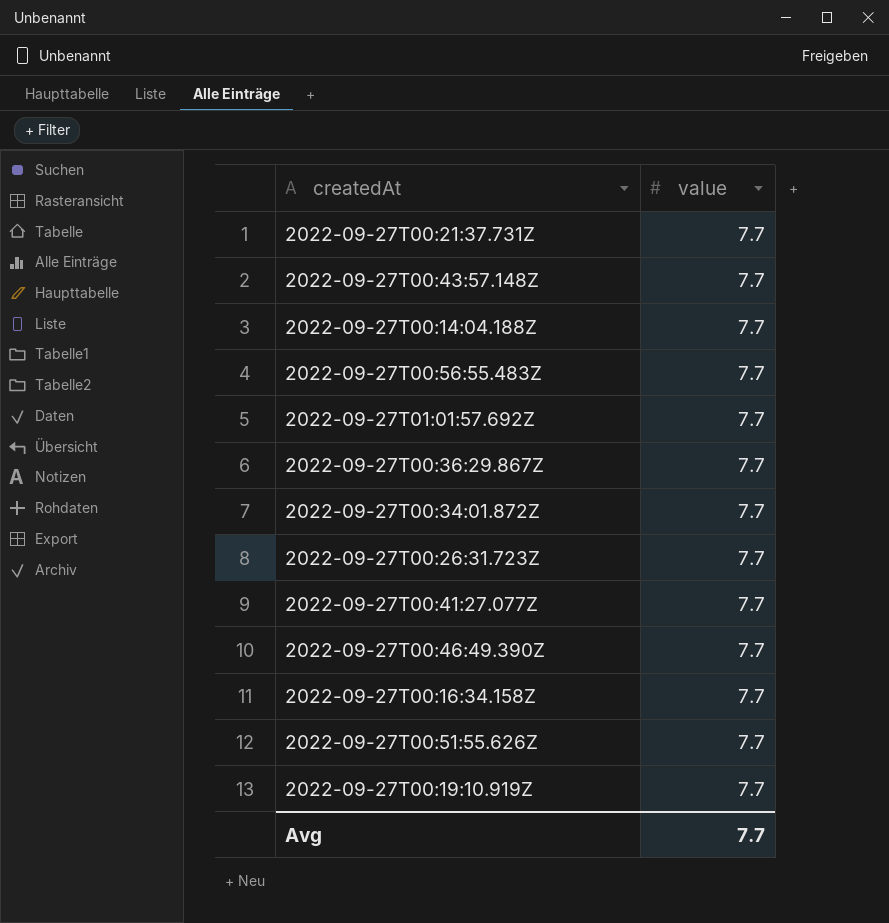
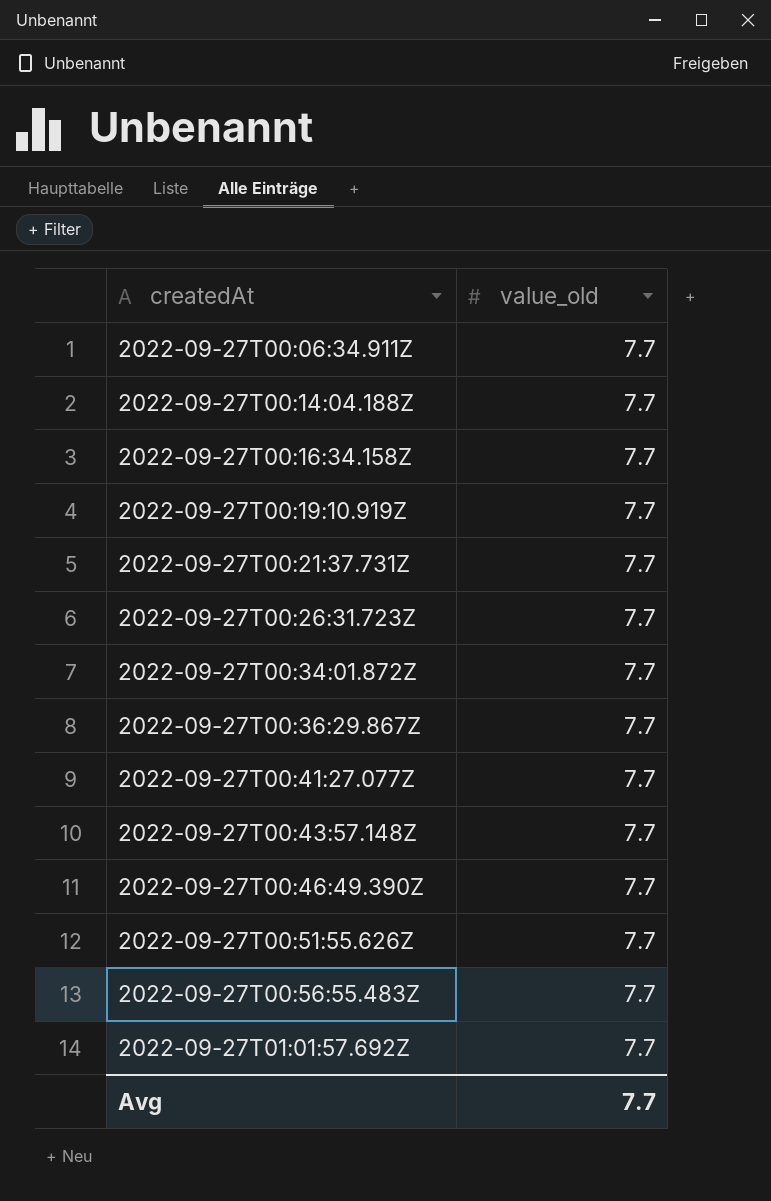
row order: none -> createdAt ascending
column name: value -> value_old
row 2022-09-27T00:06:34.911Z: none -> 7.7

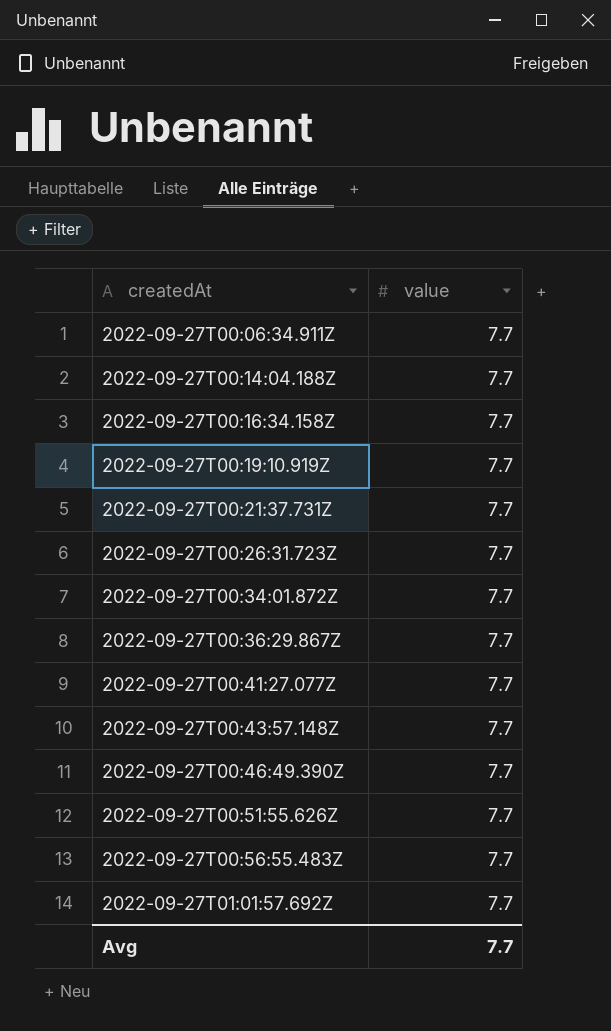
column name: value_old -> value

